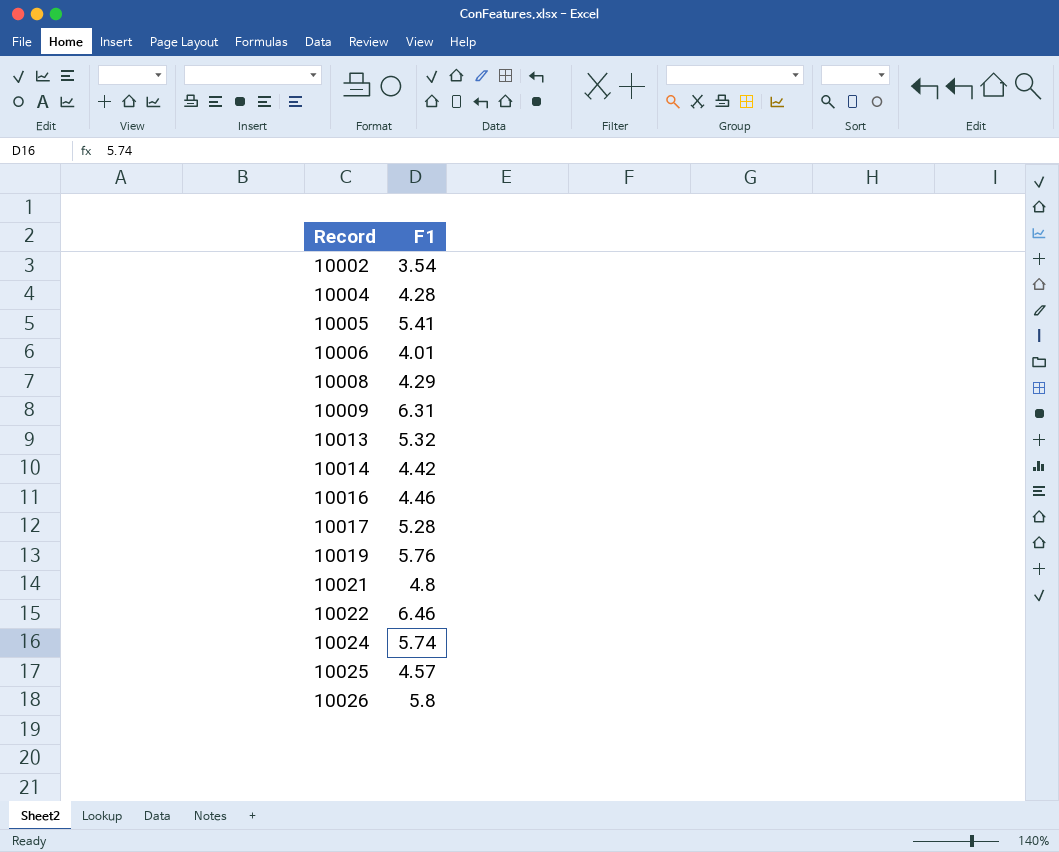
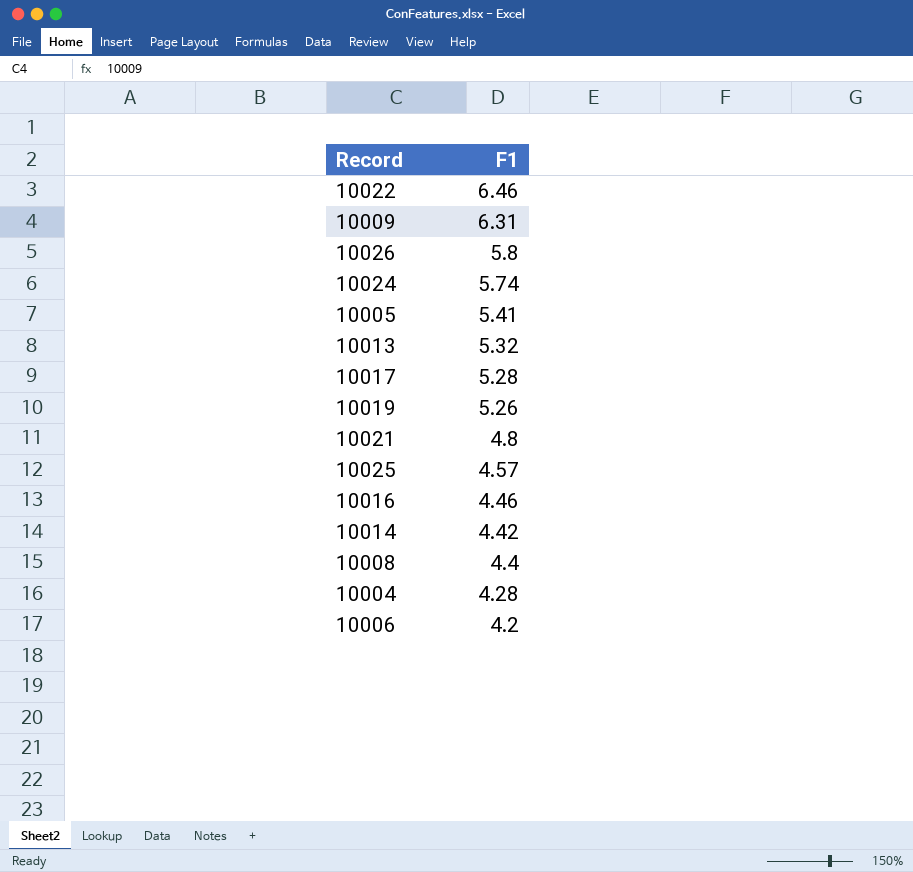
row order: Record ascending -> F1 descending
row 10002: 3.54 -> none
10019 | F1: 5.76 -> 5.26
10008 | F1: 4.29 -> 4.4
10006 | F1: 4.01 -> 4.2

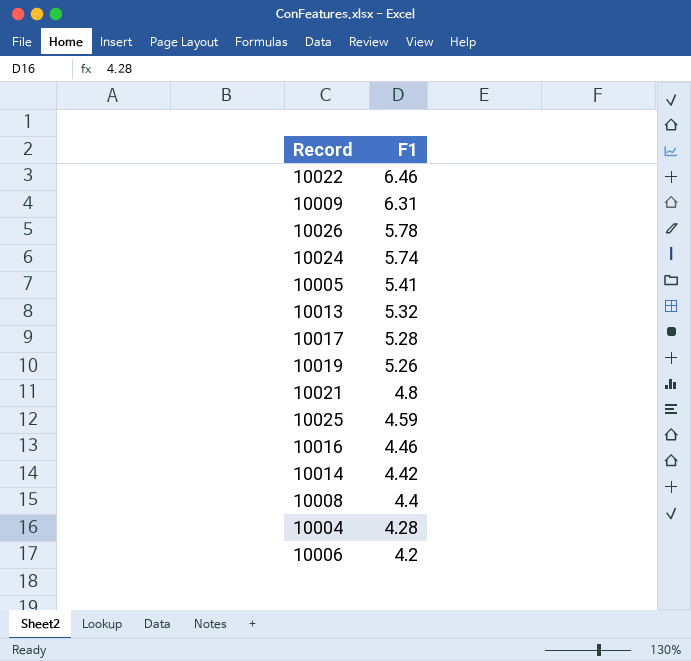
10026 | F1: 5.8 -> 5.78
10025 | F1: 4.57 -> 4.59

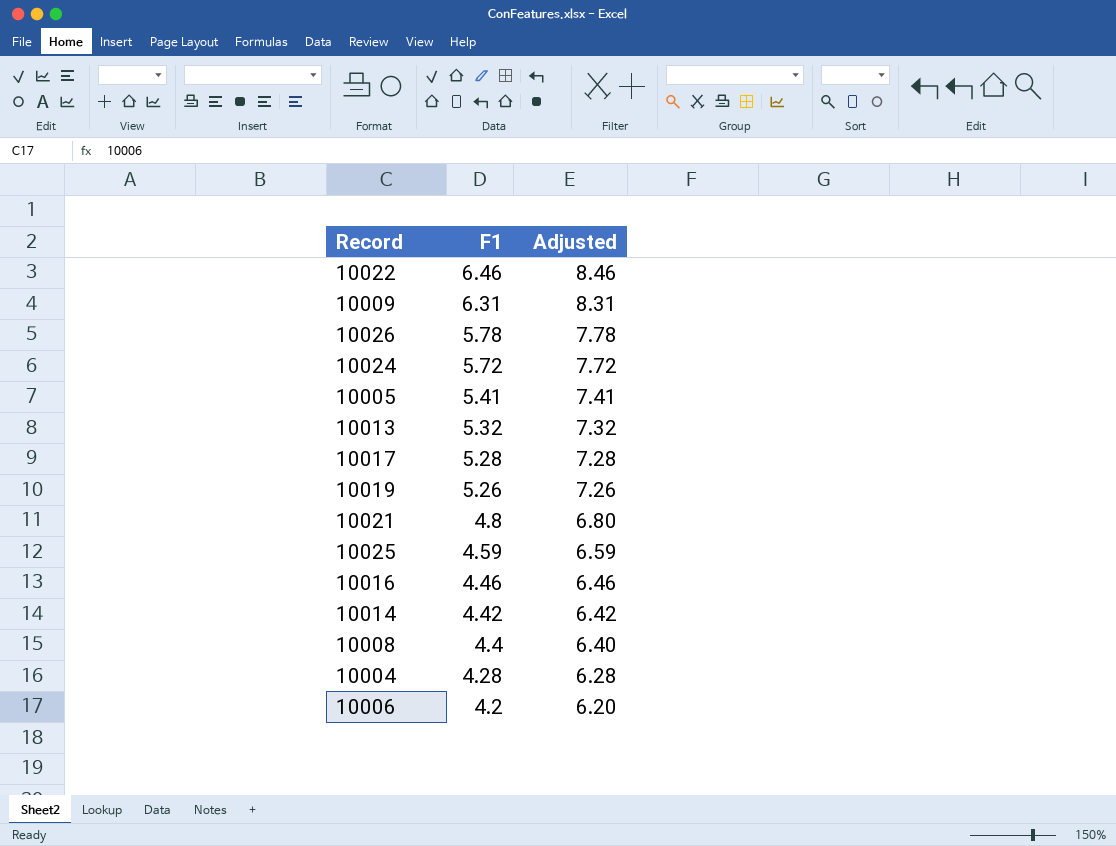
column Adjusted | formula: none -> [F1] + 2
10024 | F1: 5.74 -> 5.72

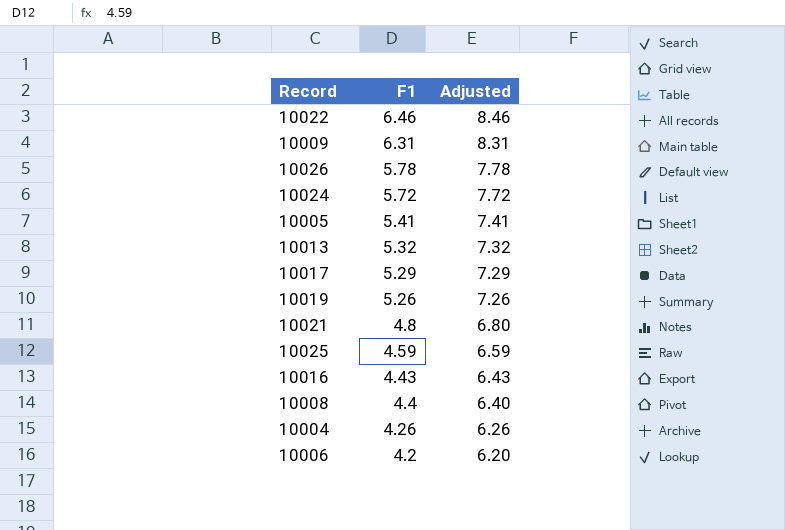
row 10014: 4.42 | 6.42 -> none
10017 | F1: 5.28 -> 5.29
10017 | Adjusted: 7.28 -> 7.29
10016 | F1: 4.46 -> 4.43
10016 | Adjusted: 6.46 -> 6.43
10004 | F1: 4.28 -> 4.26
10004 | Adjusted: 6.28 -> 6.26

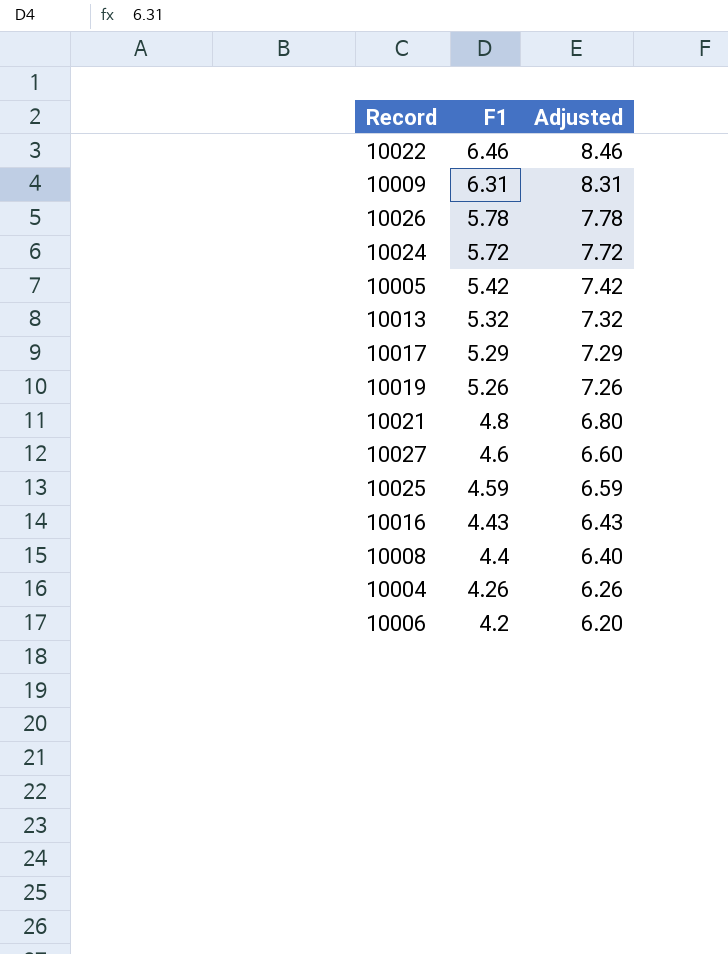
10005 | F1: 5.41 -> 5.42
10005 | Adjusted: 7.41 -> 7.42
row 10027: none -> 4.6 | 6.60

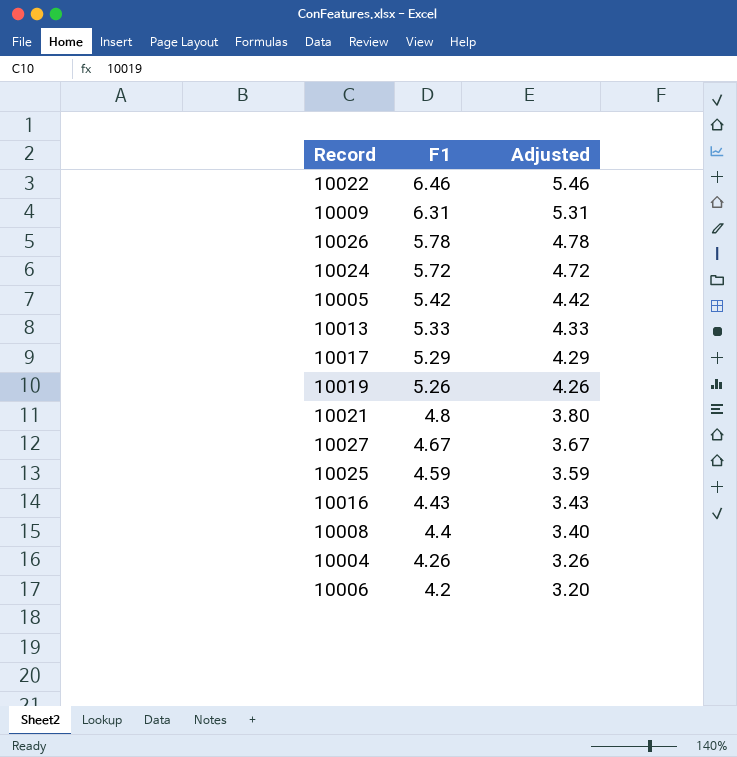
column Adjusted | formula: [F1] + 2 -> [F1] - 1
10013 | F1: 5.32 -> 5.33
10027 | F1: 4.6 -> 4.67

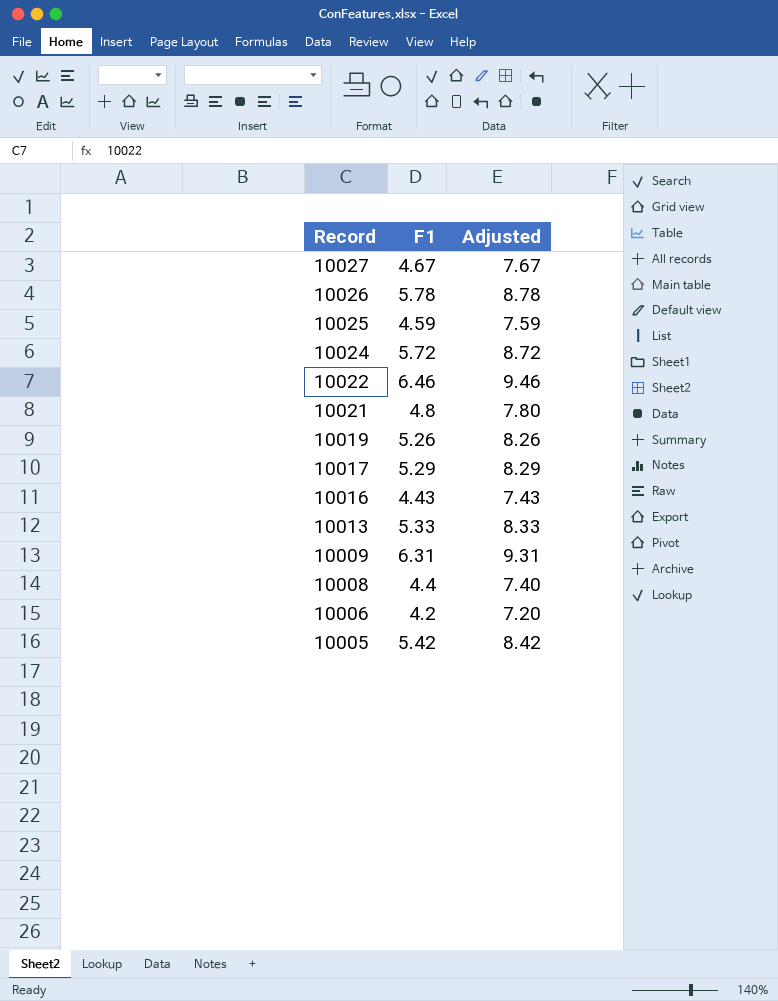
row order: F1 descending -> Record descending
column Adjusted | formula: [F1] - 1 -> [F1] + 3
row 10004: 4.26 | 3.26 -> none

